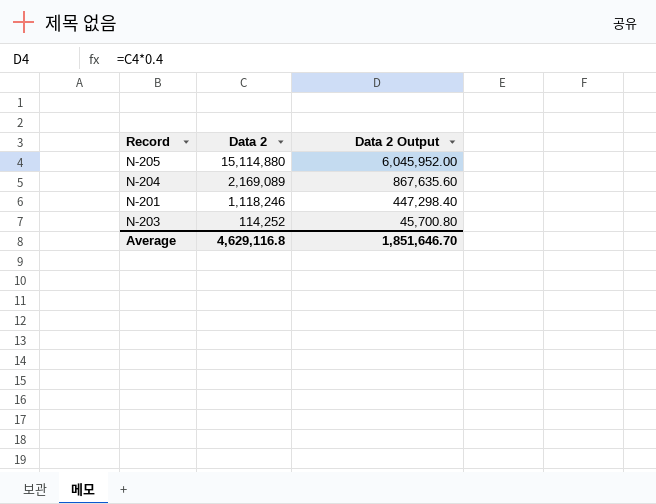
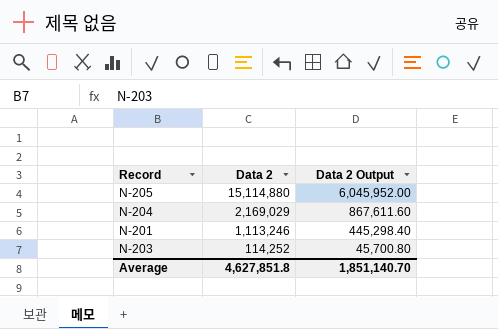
N-204 | Data 2: 2,169,089 -> 2,169,029
N-204 | Data 2 Output: 867,635.60 -> 867,611.60
N-201 | Data 2: 1,118,246 -> 1,113,246
N-201 | Data 2 Output: 447,298.40 -> 445,298.40
Average | Data 2: 4,629,116.8 -> 4,627,851.8
Average | Data 2 Output: 1,851,646.70 -> 1,851,140.70

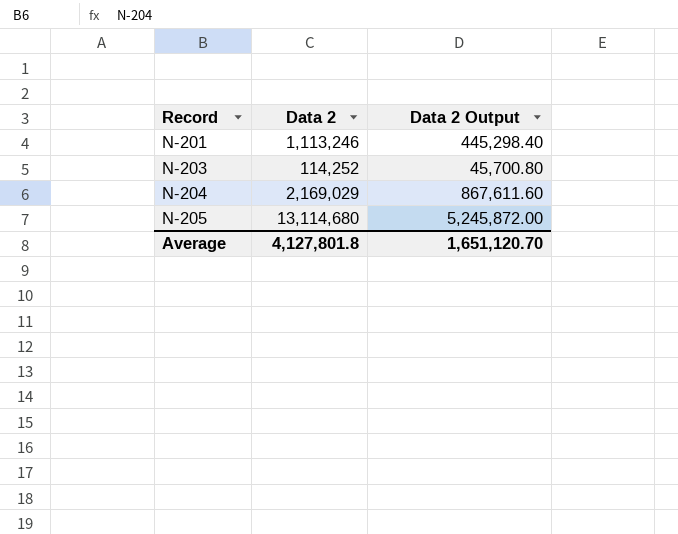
row order: Data 2 descending -> Record ascending
N-205 | Data 2: 15,114,880 -> 13,114,680
N-205 | Data 2 Output: 6,045,952.00 -> 5,245,872.00
Average | Data 2: 4,627,851.8 -> 4,127,801.8
Average | Data 2 Output: 1,851,140.70 -> 1,651,120.70

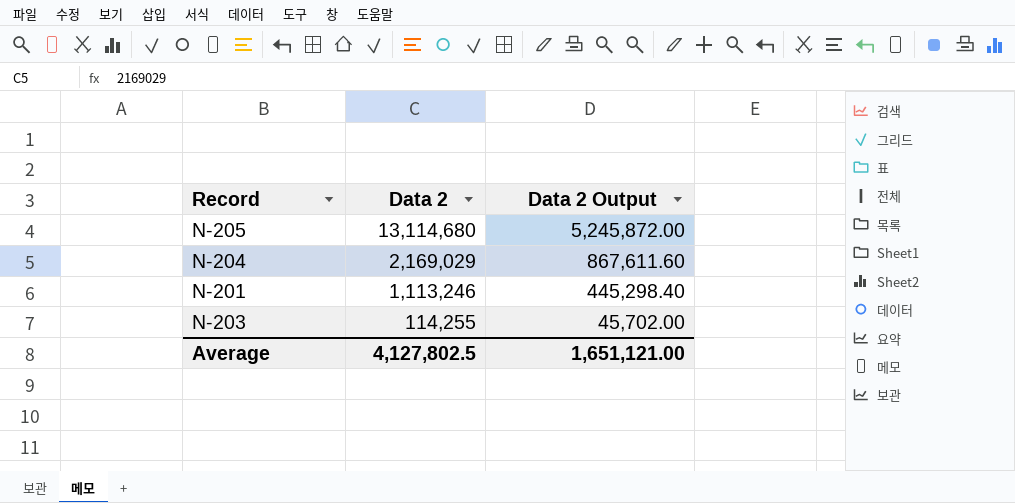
row order: Record ascending -> Data 2 descending
N-203 | Data 2: 114,252 -> 114,255
N-203 | Data 2 Output: 45,700.80 -> 45,702.00
Average | Data 2: 4,127,801.8 -> 4,127,802.5
Average | Data 2 Output: 1,651,120.70 -> 1,651,121.00

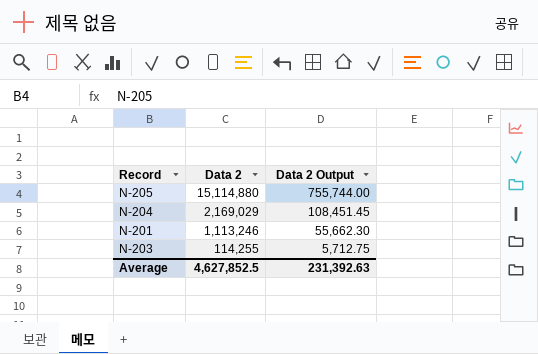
column Data 2 Output | formula: [Data 2] * 0.4 -> [Data 2] * 0.05
N-205 | Data 2: 13,114,680 -> 15,114,880
Average | Data 2: 4,127,802.5 -> 4,627,852.5
Average | Data 2 Output: 1,651,121.00 -> 231,392.63

